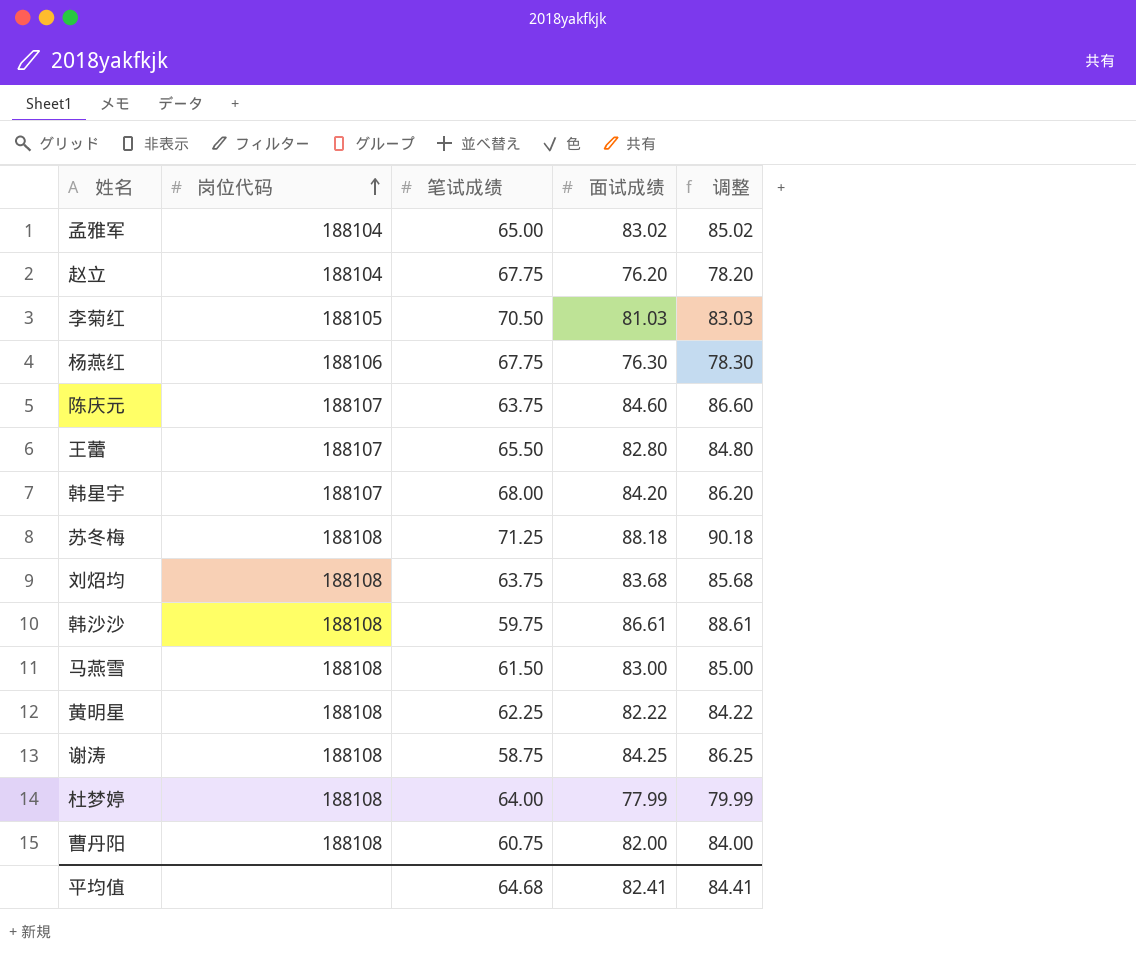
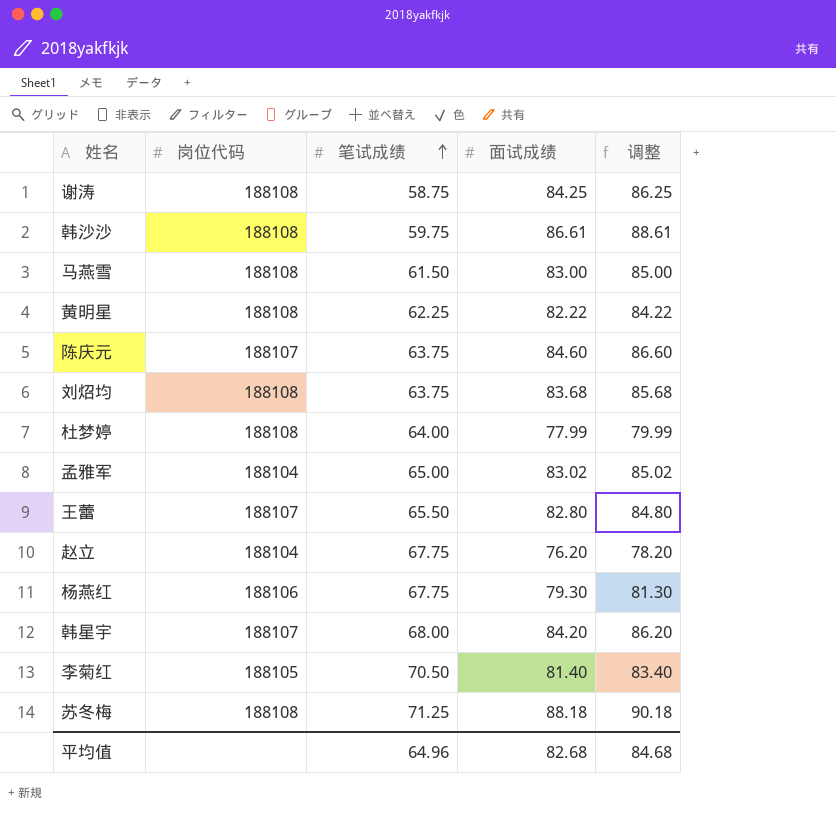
row order: 岗位代码 ascending -> 笔试成绩 ascending
row 曹丹阳: 188108 | 60.75 | 82.00 | 84.00 -> none
杨燕红 | 面试成绩: 76.30 -> 79.30
杨燕红 | 调整: 78.30 -> 81.30
李菊红 | 面试成绩: 81.03 -> 81.40
李菊红 | 调整: 83.03 -> 83.40
平均值 | 笔试成绩: 64.68 -> 64.96
平均值 | 面试成绩: 82.41 -> 82.68
平均值 | 调整: 84.41 -> 84.68

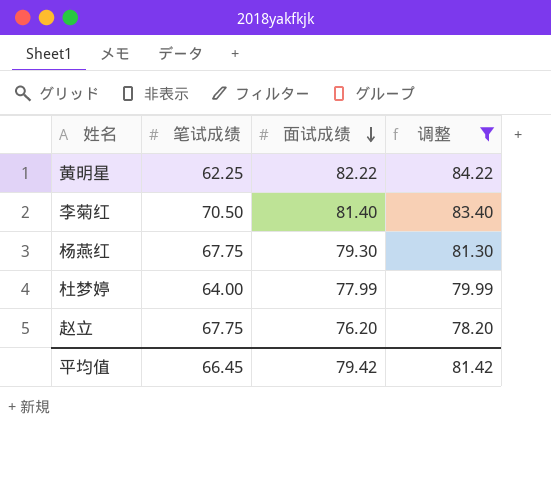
filter: none -> 调整 <= 84.22
row order: 笔试成绩 ascending -> 面试成绩 descending
column 岗位代码 | position: 2 -> none
平均值 | 笔试成绩: 64.96 -> 66.45
平均值 | 面试成绩: 82.68 -> 79.42
平均值 | 调整: 84.68 -> 81.42

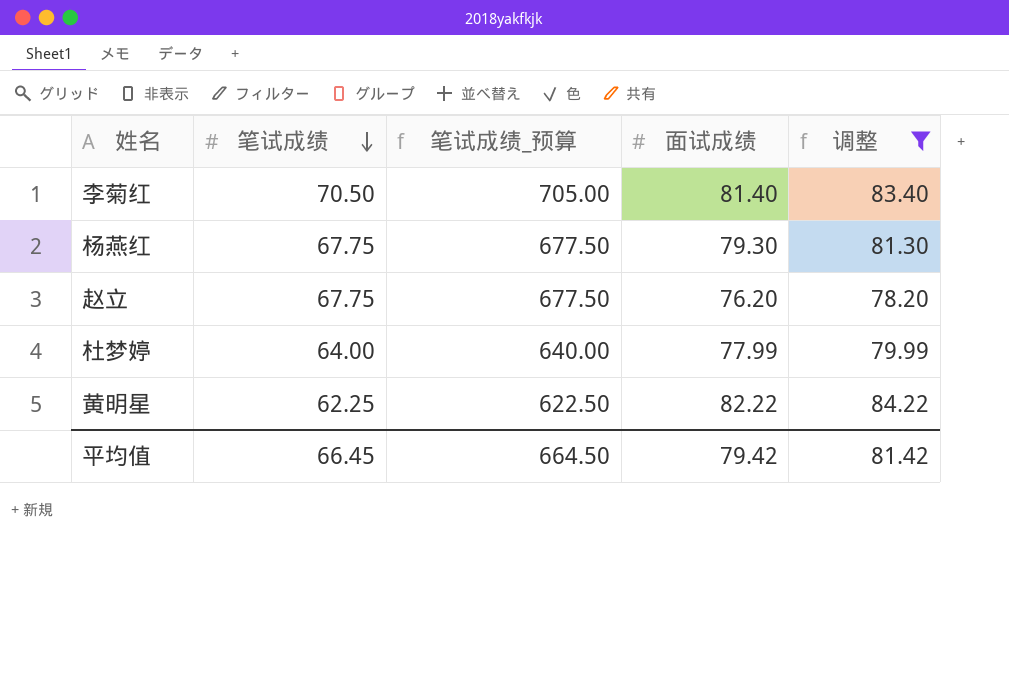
row order: 面试成绩 descending -> 笔试成绩 descending
column 笔试成绩_预算 | formula: none -> [笔试成绩] * 10

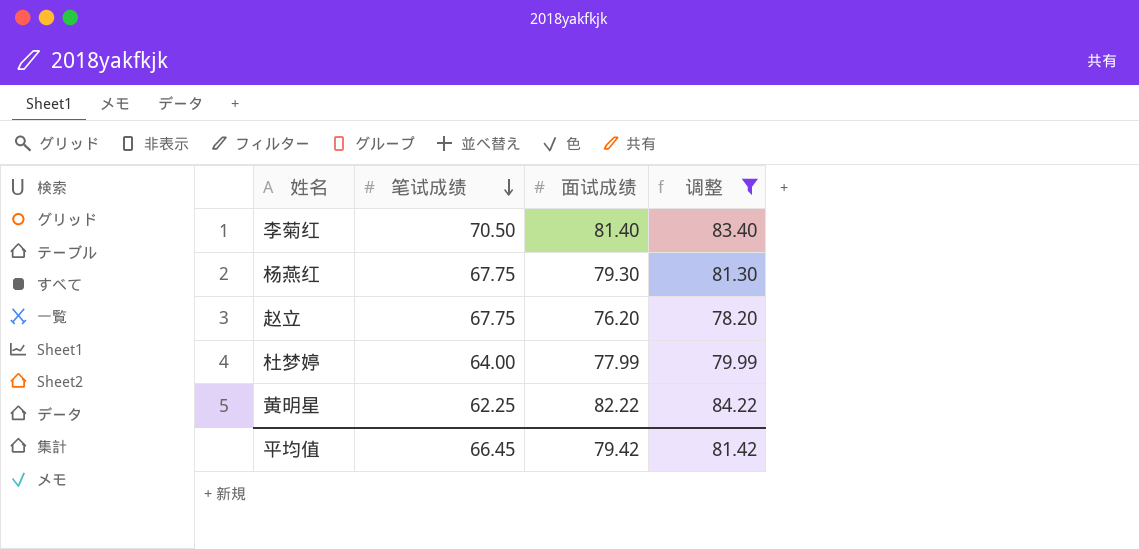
column 笔试成绩_预算 | formula: [笔试成绩] * 10 -> none

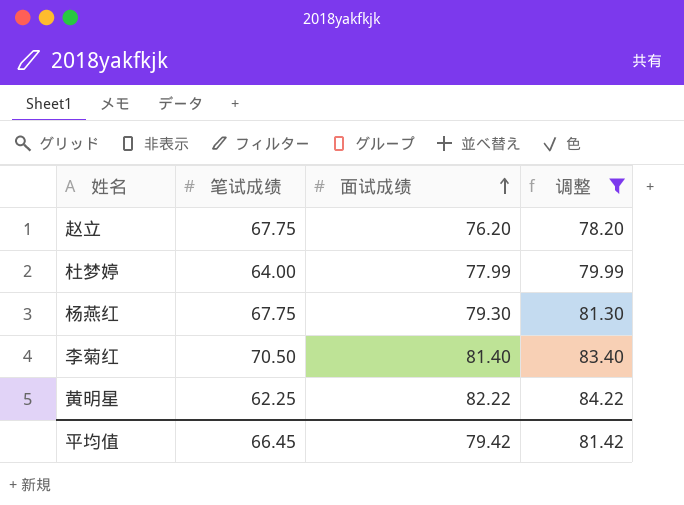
row order: 笔试成绩 descending -> 面试成绩 ascending

